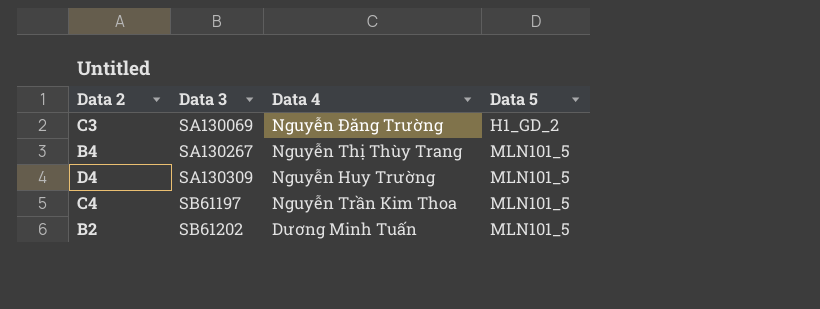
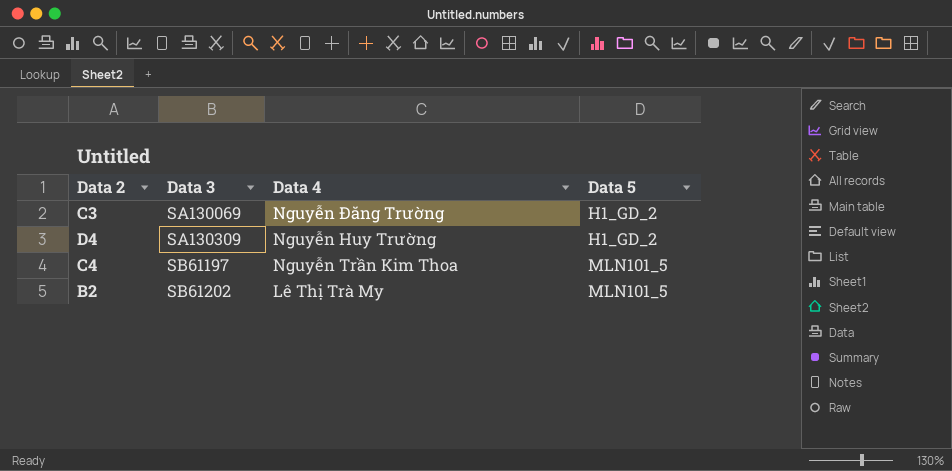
row B4: SA130267 | Nguyễn Thị Thùy Trang | MLN101_5 -> none
D4 | Data 5: MLN101_5 -> H1_GD_2
B2 | Data 4: Dương Minh Tuấn -> Lê Thị Trà My

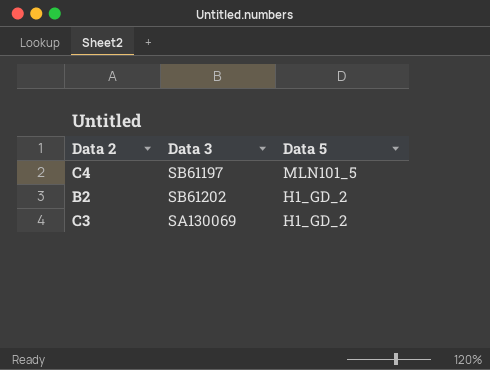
row order: Data 3 ascending -> Data 5 descending
column Data 4 | position: 3 -> none
row D4: SA130309 | Nguyễn Huy Trường | H1_GD_2 -> none
B2 | Data 5: MLN101_5 -> H1_GD_2

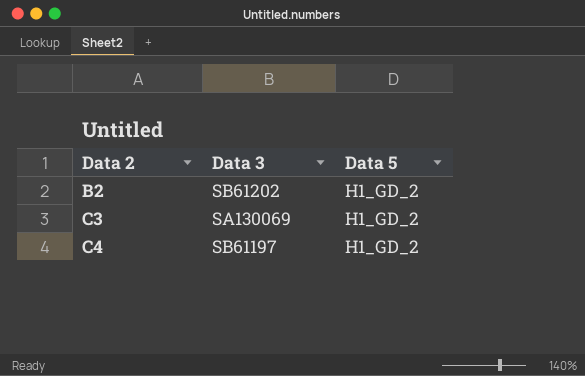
row order: Data 5 descending -> Data 2 ascending
C4 | Data 5: MLN101_5 -> H1_GD_2

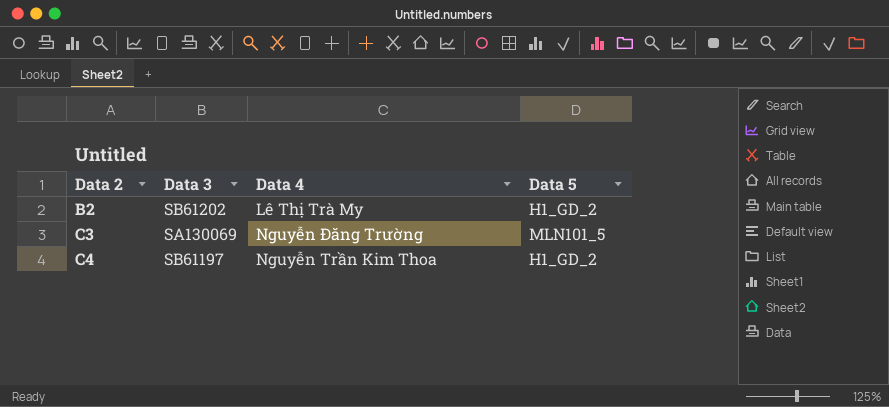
column Data 4 | position: none -> 3
C3 | Data 5: H1_GD_2 -> MLN101_5

